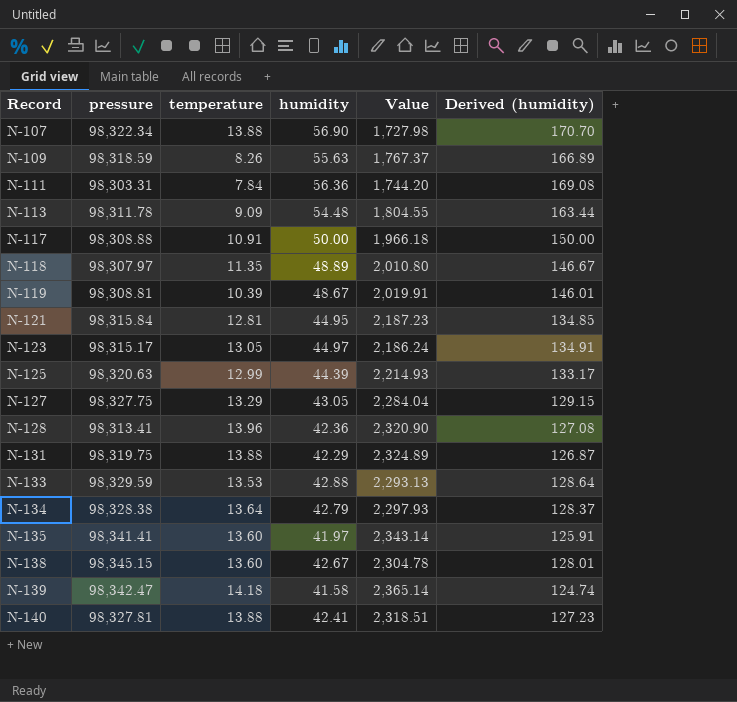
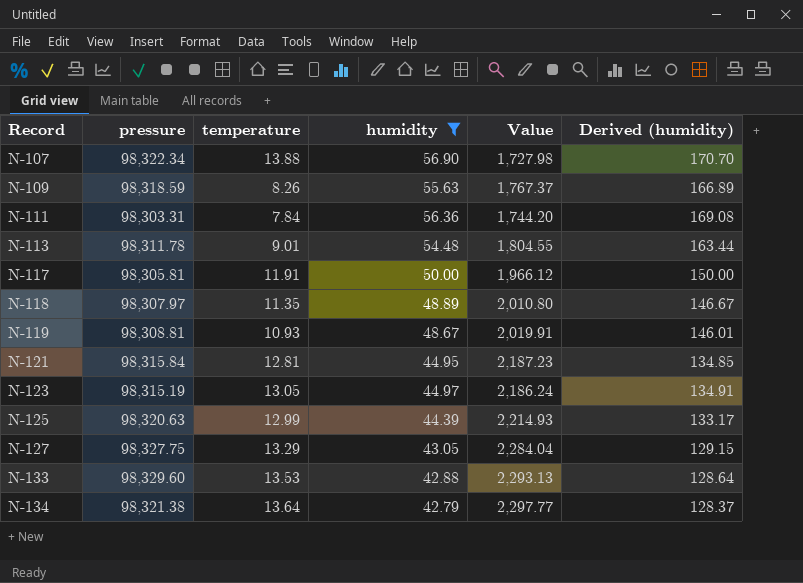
filter: none -> humidity >= 42.79
N-113 | temperature: 9.09 -> 9.01
N-117 | pressure: 98,308.88 -> 98,305.81
N-117 | temperature: 10.91 -> 11.91
N-117 | Value: 1,966.18 -> 1,966.12
N-119 | temperature: 10.39 -> 10.93
N-123 | pressure: 98,315.17 -> 98,315.19
N-133 | pressure: 98,329.59 -> 98,329.60
N-134 | pressure: 98,328.38 -> 98,321.38
N-134 | Value: 2,297.93 -> 2,297.77

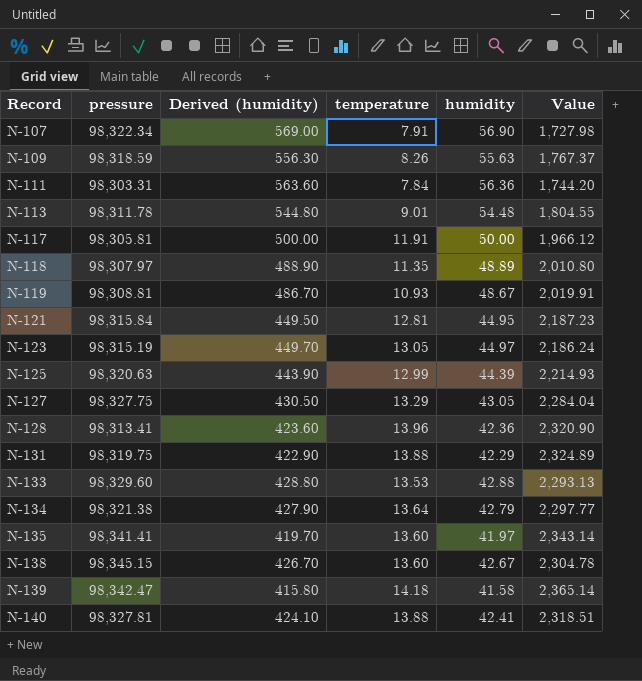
filter: humidity >= 42.79 -> none
column Derived (humidity) | formula: [humidity] * 3 -> [humidity] * 10
column Derived (humidity) | position: 6 -> 3
N-107 | temperature: 13.88 -> 7.91

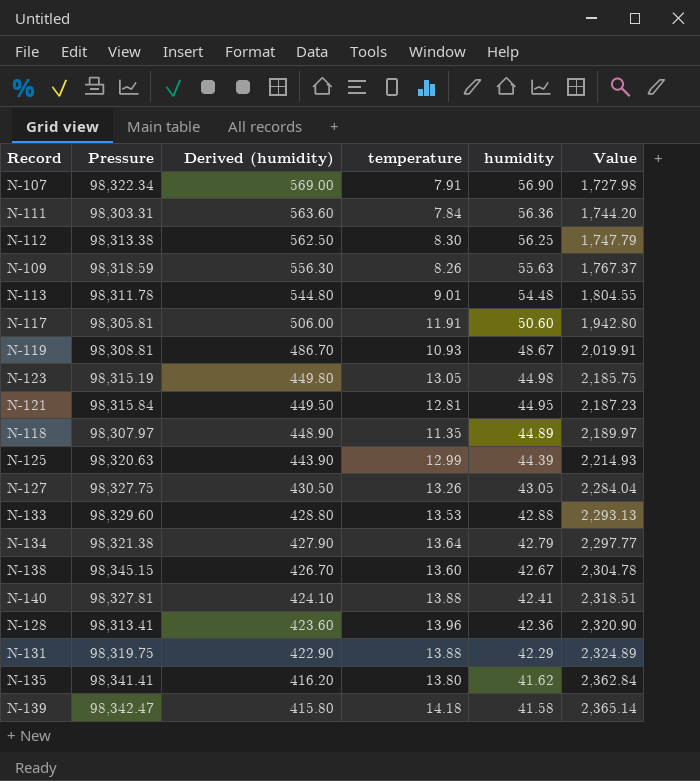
row order: Record ascending -> Derived (humidity) descending
column name: pressure -> Pressure
row N-112: none -> 98,313.38 | 562.50 | 8.30 | 56.25 | 1,747.79
N-117 | Derived (humidity): 500.00 -> 506.00
N-117 | humidity: 50.00 -> 50.60
N-117 | Value: 1,966.12 -> 1,942.80
N-123 | Derived (humidity): 449.70 -> 449.80
N-123 | humidity: 44.97 -> 44.98
N-123 | Value: 2,186.24 -> 2,185.75
N-118 | Derived (humidity): 488.90 -> 448.90
N-118 | humidity: 48.89 -> 44.89
N-118 | Value: 2,010.80 -> 2,189.97
N-127 | temperature: 13.29 -> 13.26
N-135 | Derived (humidity): 419.70 -> 416.20
N-135 | temperature: 13.60 -> 13.80
N-135 | humidity: 41.97 -> 41.62
N-135 | Value: 2,343.14 -> 2,362.84

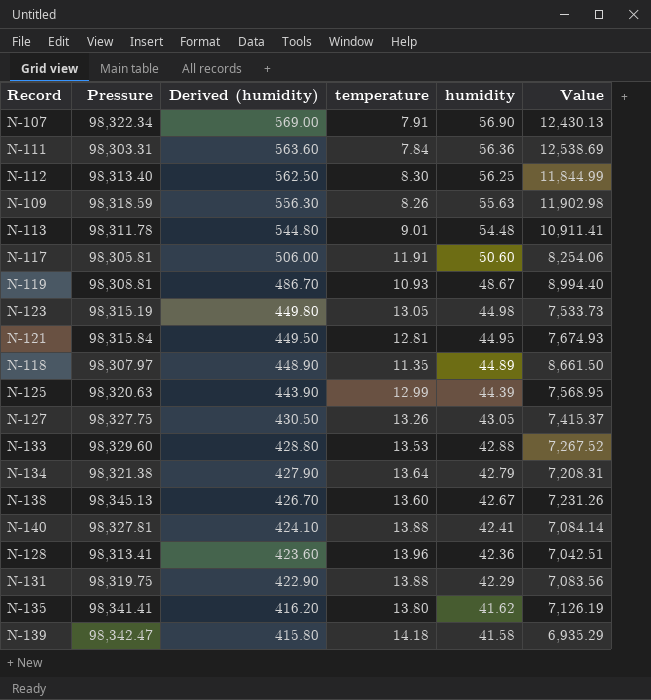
column Value | formula: [Pressure] / [humidity] -> [Pressure] / [temperature]
N-112 | Pressure: 98,313.38 -> 98,313.40
N-138 | Pressure: 98,345.15 -> 98,345.13

